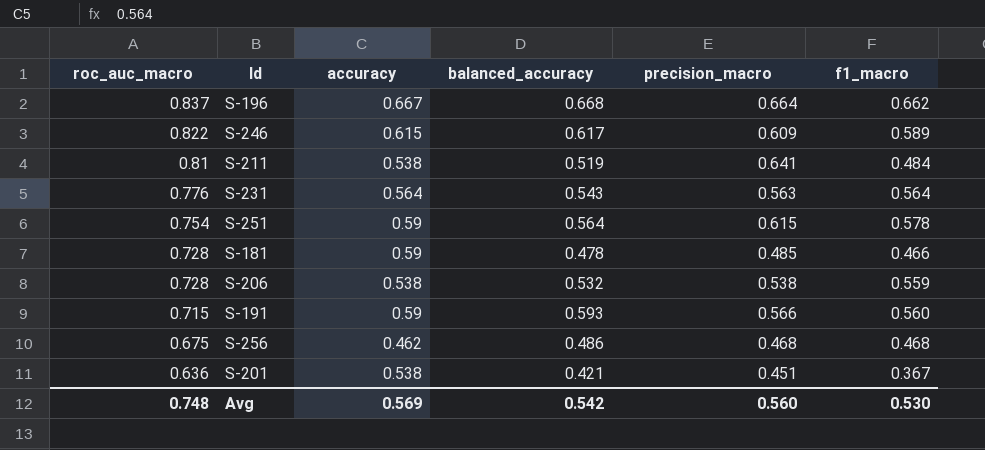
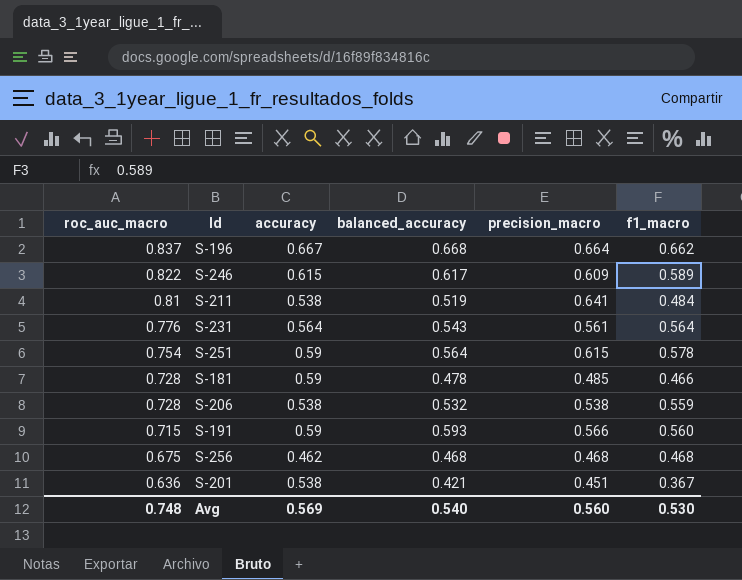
S-231 | precision_macro: 0.563 -> 0.561
S-256 | balanced_accuracy: 0.486 -> 0.468
Avg | balanced_accuracy: 0.542 -> 0.540

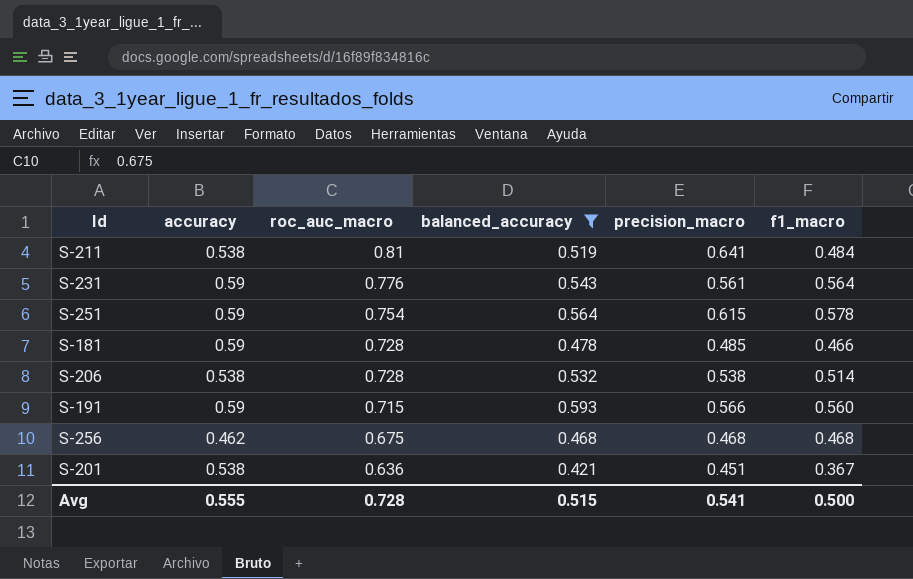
filter: none -> balanced_accuracy <= 0.593
column roc_auc_macro | position: 1 -> 3
S-231 | accuracy: 0.564 -> 0.59
S-206 | f1_macro: 0.559 -> 0.514
Avg | accuracy: 0.569 -> 0.555
Avg | roc_auc_macro: 0.748 -> 0.728
Avg | balanced_accuracy: 0.540 -> 0.515
Avg | precision_macro: 0.560 -> 0.541
Avg | f1_macro: 0.530 -> 0.500

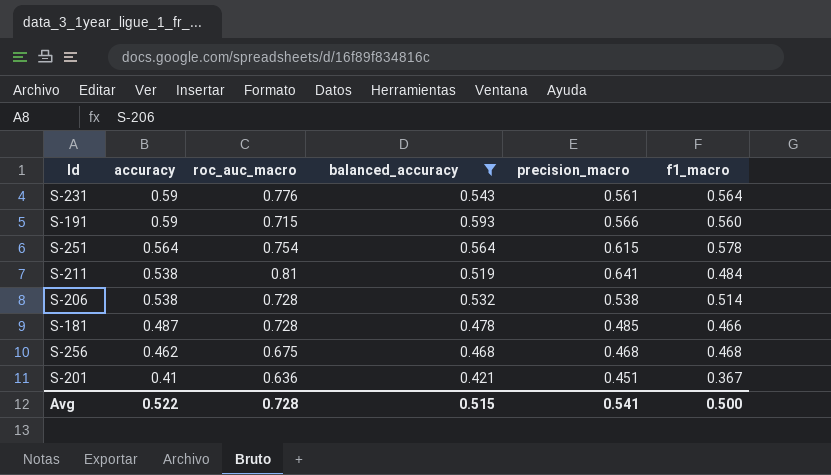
row order: roc_auc_macro descending -> accuracy descending
S-251 | accuracy: 0.59 -> 0.564
S-181 | accuracy: 0.59 -> 0.487
S-201 | accuracy: 0.538 -> 0.41
Avg | accuracy: 0.555 -> 0.522

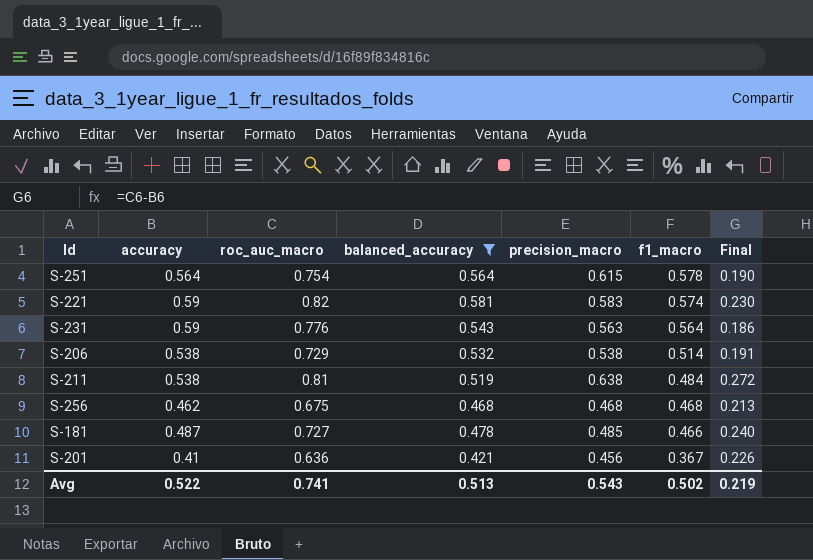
row order: accuracy descending -> f1_macro descending
column Final | formula: none -> [roc_auc_macro] - [accuracy]
row S-191: 0.59 | 0.715 | 0.593 | 0.566 | 0.560 -> none
row S-221: none -> 0.59 | 0.82 | 0.581 | 0.583 | 0.574 | 0.230
S-231 | precision_macro: 0.561 -> 0.563
S-206 | roc_auc_macro: 0.728 -> 0.729
S-211 | precision_macro: 0.641 -> 0.638
S-181 | roc_auc_macro: 0.728 -> 0.727
S-201 | precision_macro: 0.451 -> 0.456
Avg | roc_auc_macro: 0.728 -> 0.741
Avg | balanced_accuracy: 0.515 -> 0.513
Avg | precision_macro: 0.541 -> 0.543
Avg | f1_macro: 0.500 -> 0.502

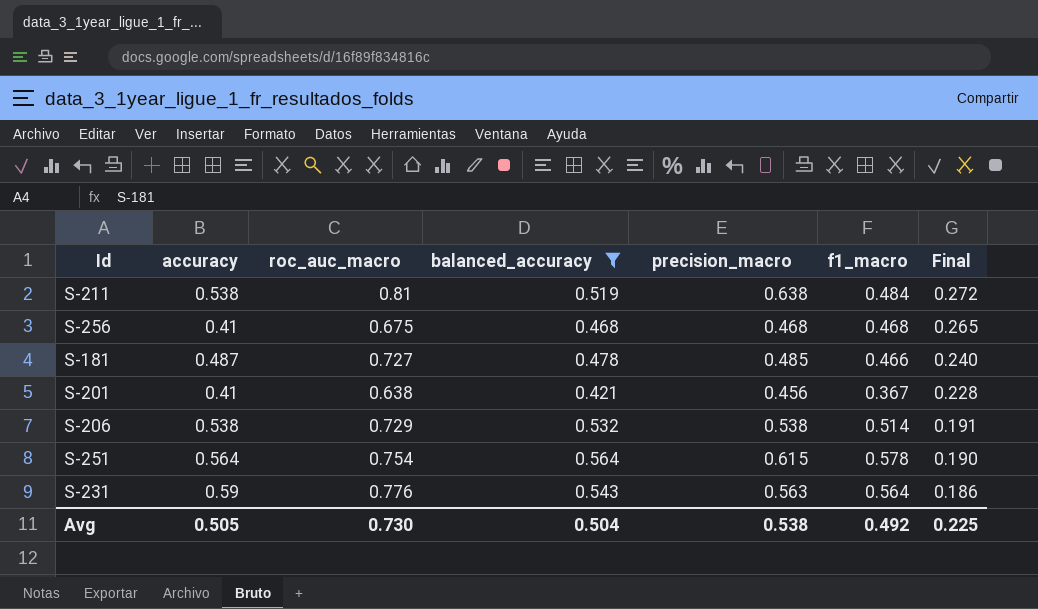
row order: f1_macro descending -> Final descending
row S-221: 0.59 | 0.82 | 0.581 | 0.583 | 0.574 | 0.230 -> none
S-256 | accuracy: 0.462 -> 0.41
S-256 | Final: 0.213 -> 0.265
S-201 | roc_auc_macro: 0.636 -> 0.638
S-201 | Final: 0.226 -> 0.228
Avg | accuracy: 0.522 -> 0.505
Avg | roc_auc_macro: 0.741 -> 0.730
Avg | balanced_accuracy: 0.513 -> 0.504
Avg | precision_macro: 0.543 -> 0.538
Avg | f1_macro: 0.502 -> 0.492
Avg | Final: 0.219 -> 0.225

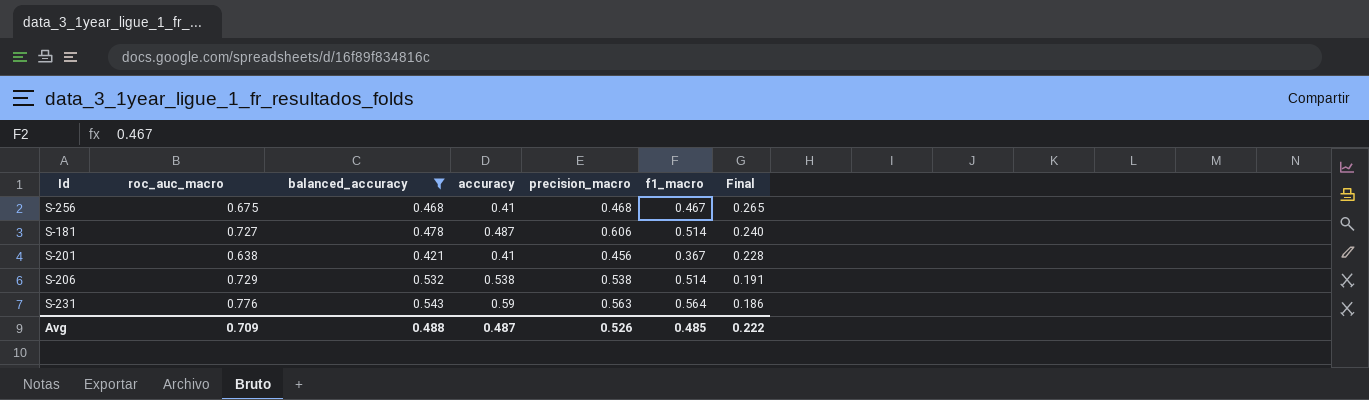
column accuracy | position: 2 -> 4
row S-211: 0.538 | 0.81 | 0.519 | 0.638 | 0.484 | 0.272 -> none
row S-251: 0.564 | 0.754 | 0.564 | 0.615 | 0.578 | 0.190 -> none
S-256 | f1_macro: 0.468 -> 0.467
S-181 | precision_macro: 0.485 -> 0.606
S-181 | f1_macro: 0.466 -> 0.514
Avg | roc_auc_macro: 0.730 -> 0.709
Avg | balanced_accuracy: 0.504 -> 0.488
Avg | accuracy: 0.505 -> 0.487
Avg | precision_macro: 0.538 -> 0.526
Avg | f1_macro: 0.492 -> 0.485
Avg | Final: 0.225 -> 0.222

